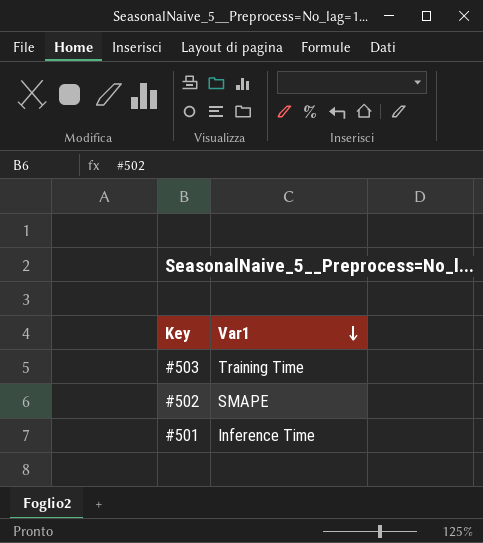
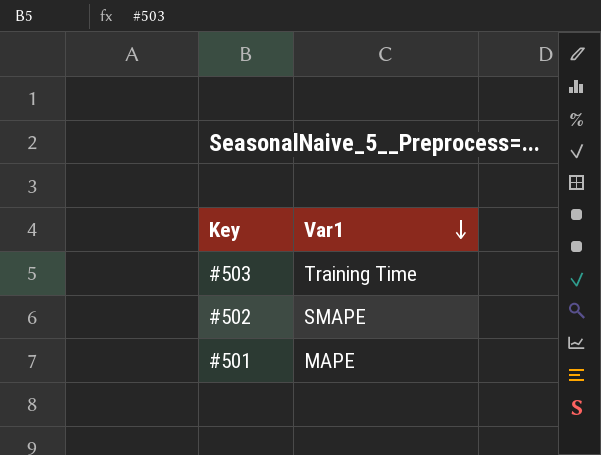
#501 | Var1: Inference Time -> MAPE

